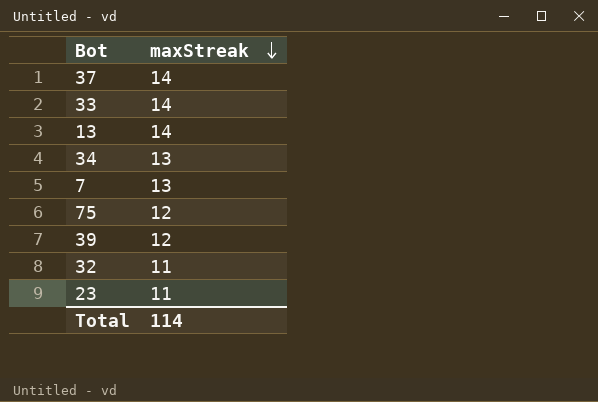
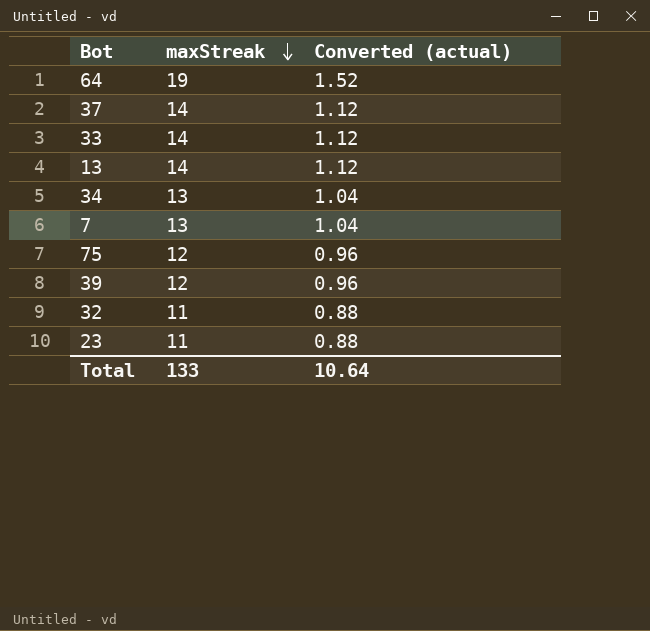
column Converted (actual) | formula: none -> [maxStreak] * 0.08
row 64: none -> 19 | 1.52
Total | maxStreak: 114 -> 133

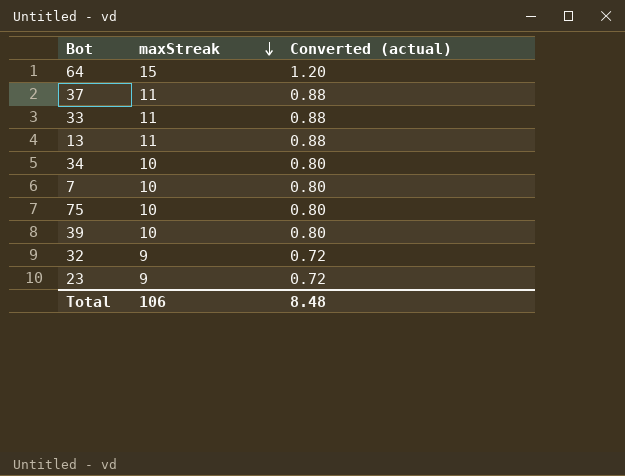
64 | maxStreak: 19 -> 15
64 | Converted (actual): 1.52 -> 1.20
37 | maxStreak: 14 -> 11
37 | Converted (actual): 1.12 -> 0.88
33 | maxStreak: 14 -> 11
33 | Converted (actual): 1.12 -> 0.88
13 | maxStreak: 14 -> 11
13 | Converted (actual): 1.12 -> 0.88
34 | maxStreak: 13 -> 10
34 | Converted (actual): 1.04 -> 0.80
7 | maxStreak: 13 -> 10
7 | Converted (actual): 1.04 -> 0.80
75 | maxStreak: 12 -> 10
75 | Converted (actual): 0.96 -> 0.80
39 | maxStreak: 12 -> 10
39 | Converted (actual): 0.96 -> 0.80
32 | maxStreak: 11 -> 9
32 | Converted (actual): 0.88 -> 0.72
23 | maxStreak: 11 -> 9
23 | Converted (actual): 0.88 -> 0.72
Total | maxStreak: 133 -> 106
Total | Converted (actual): 10.64 -> 8.48

